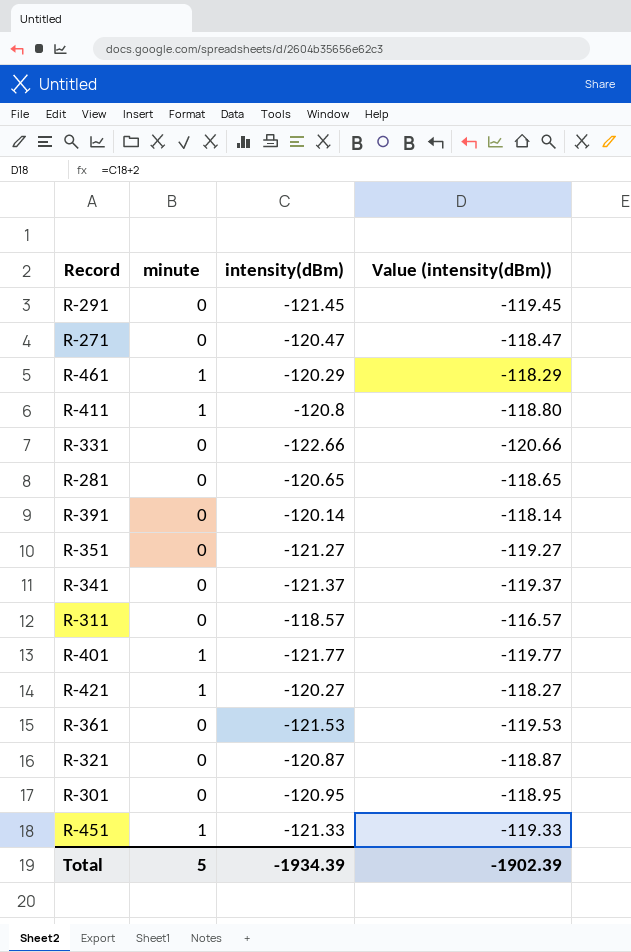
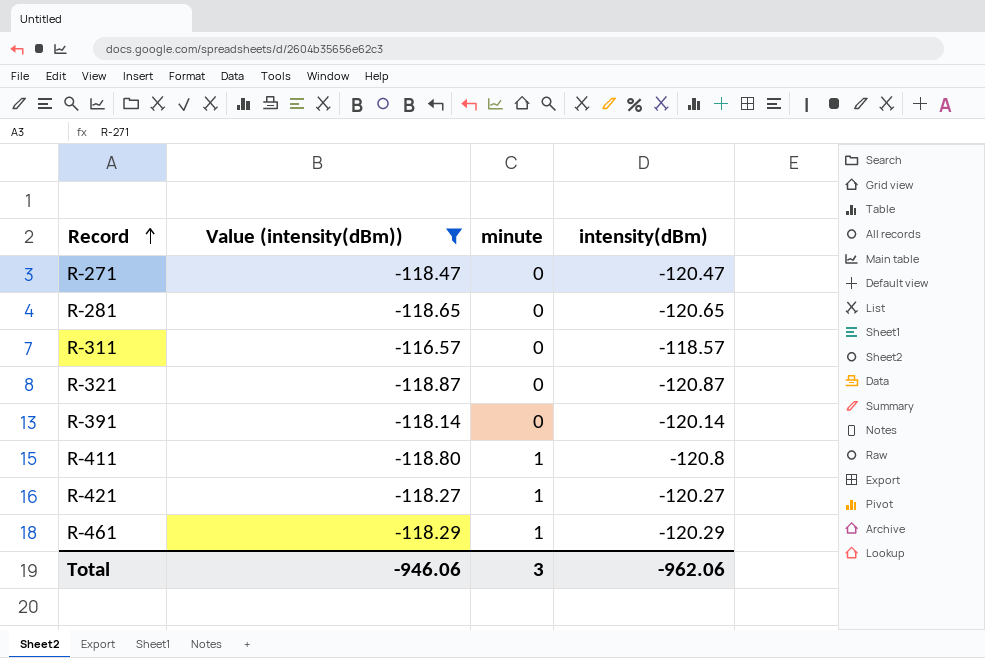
filter: none -> Value (intensity(dBm)) >= -118.87
row order: none -> Record ascending
column Value (intensity(dBm)) | position: 4 -> 2
Total | Value (intensity(dBm)): -1902.39 -> -946.06
Total | minute: 5 -> 3
Total | intensity(dBm): -1934.39 -> -962.06

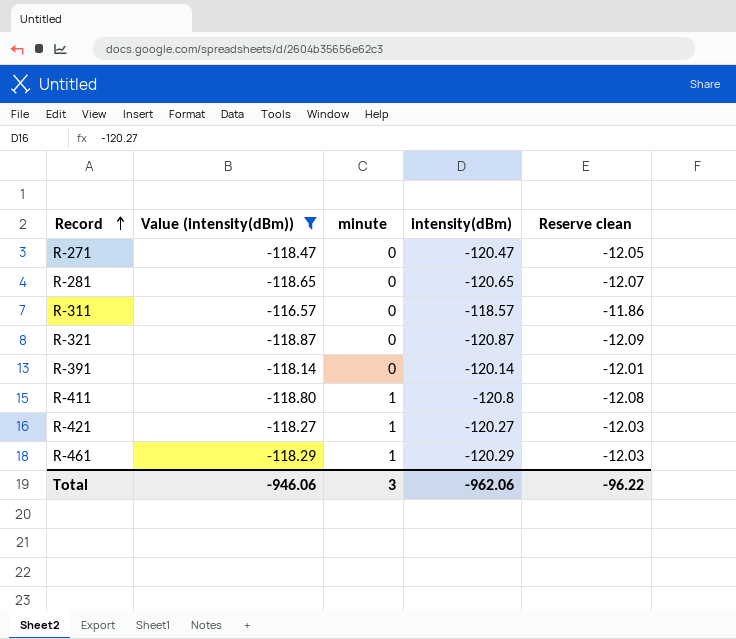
column Reserve clean | formula: none -> [intensity(dBm)] * 0.1

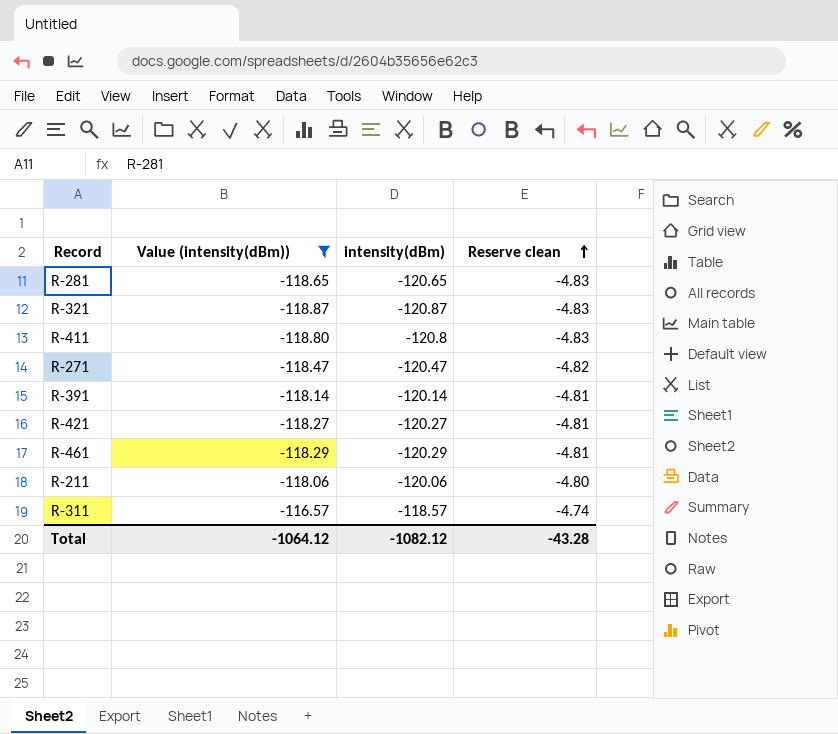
row order: Record ascending -> Reserve clean ascending
column minute | position: 3 -> none
column Reserve clean | formula: [intensity(dBm)] * 0.1 -> [intensity(dBm)] * 0.04
row R-211: none -> -118.06 | -120.06 | -4.80
Total | Value (intensity(dBm)): -946.06 -> -1064.12
Total | intensity(dBm): -962.06 -> -1082.12
Total | Reserve clean: -96.22 -> -43.28

